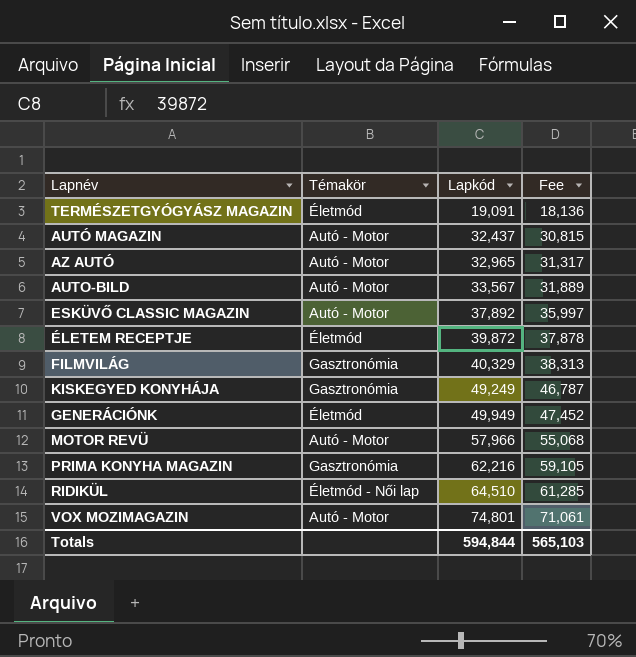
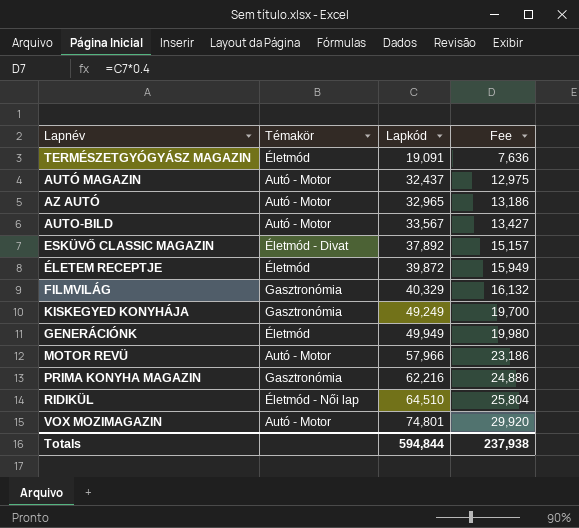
column Fee | formula: [Lapkód] * 0.95 -> [Lapkód] * 0.4
ESKÜVŐ CLASSIC MAGAZIN | Témakör: Autó - Motor -> Életmód - Divat
Totals | Fee: 565,103 -> 237,938

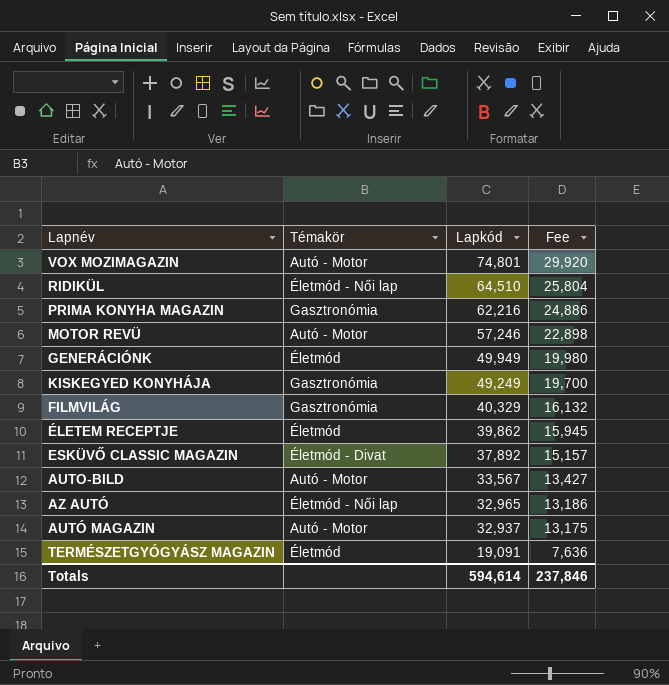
row order: Lapkód ascending -> Lapkód descending
MOTOR REVÜ | Lapkód: 57,966 -> 57,246
MOTOR REVÜ | Fee: 23,186 -> 22,898
ÉLETEM RECEPTJE | Lapkód: 39,872 -> 39,862
ÉLETEM RECEPTJE | Fee: 15,949 -> 15,945
AZ AUTÓ | Témakör: Autó - Motor -> Életmód - Női lap
AUTÓ MAGAZIN | Lapkód: 32,437 -> 32,937
AUTÓ MAGAZIN | Fee: 12,975 -> 13,175
Totals | Lapkód: 594,844 -> 594,614
Totals | Fee: 237,938 -> 237,846

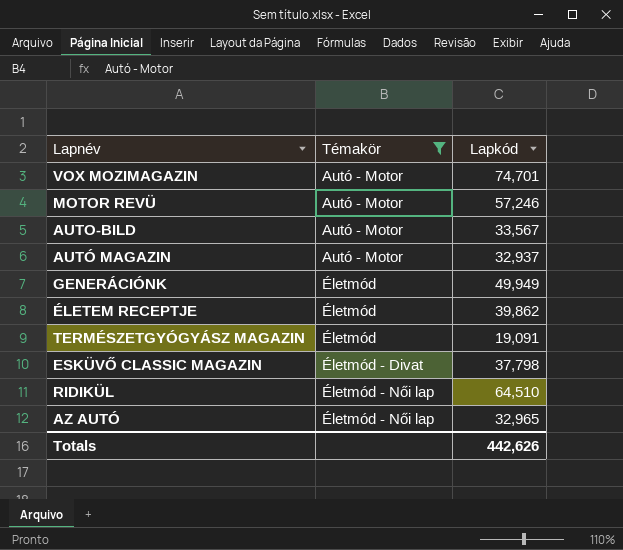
filter: none -> Témakör != Gasztronómia
row order: Lapkód descending -> Témakör ascending
column Fee | formula: [Lapkód] * 0.4 -> none
VOX MOZIMAGAZIN | Lapkód: 74,801 -> 74,701
ESKÜVŐ CLASSIC MAGAZIN | Lapkód: 37,892 -> 37,798
Totals | Lapkód: 594,614 -> 442,626

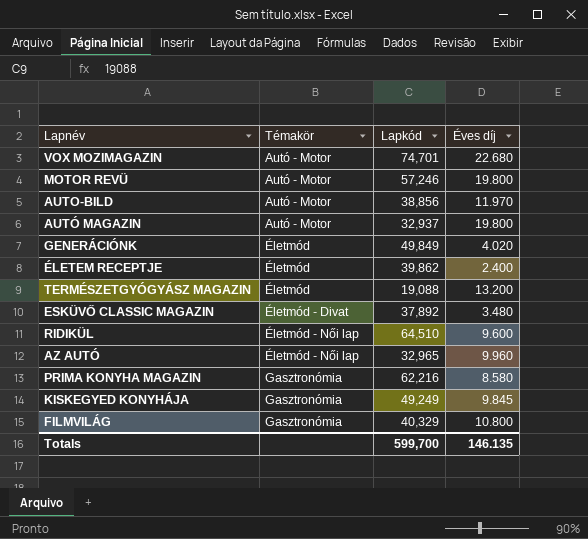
filter: Témakör != Gasztronómia -> none
column Éves díj | position: none -> 4
AUTO-BILD | Lapkód: 33,567 -> 38,856
GENERÁCIÓNK | Lapkód: 49,949 -> 49,849
TERMÉSZETGYÓGYÁSZ MAGAZIN | Lapkód: 19,091 -> 19,088
ESKÜVŐ CLASSIC MAGAZIN | Lapkód: 37,798 -> 37,892
Totals | Lapkód: 442,626 -> 599,700

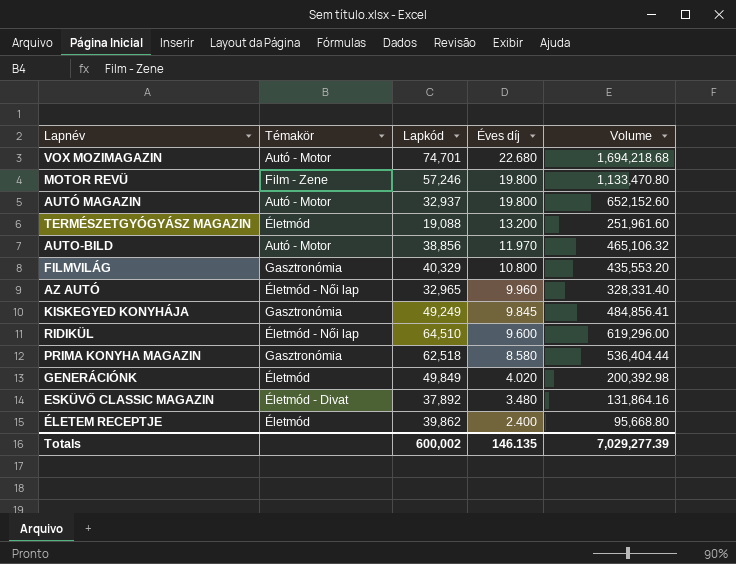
row order: Témakör ascending -> Éves díj descending
column Volume | formula: none -> [Lapkód] * [Éves díj]
MOTOR REVÜ | Témakör: Autó - Motor -> Film - Zene
PRIMA KONYHA MAGAZIN | Lapkód: 62,216 -> 62,518
Totals | Lapkód: 599,700 -> 600,002

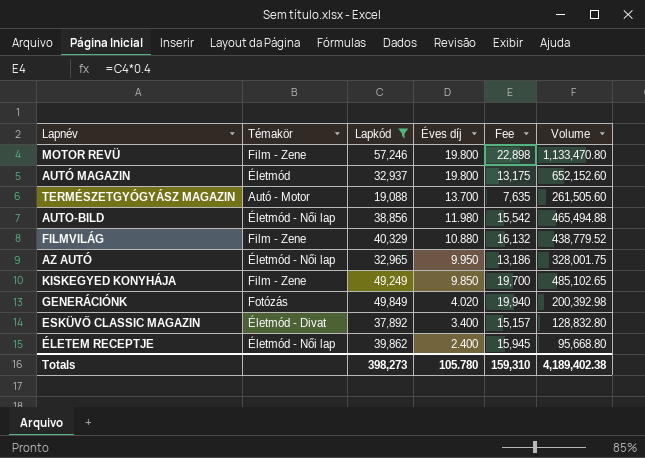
filter: none -> Lapkód <= 57,246
column Fee | formula: none -> [Lapkód] * 0.4
AUTÓ MAGAZIN | Témakör: Autó - Motor -> Életmód
TERMÉSZETGYÓGYÁSZ MAGAZIN | Témakör: Életmód -> Autó - Motor
TERMÉSZETGYÓGYÁSZ MAGAZIN | Éves díj: 13.200 -> 13.700
TERMÉSZETGYÓGYÁSZ MAGAZIN | Volume: 251,961.60 -> 261,505.60
AUTO-BILD | Témakör: Autó - Motor -> Életmód - Női lap
AUTO-BILD | Éves díj: 11.970 -> 11.980
AUTO-BILD | Volume: 465,106.32 -> 465,494.88
FILMVILÁG | Témakör: Gasztronómia -> Film - Zene
FILMVILÁG | Éves díj: 10.800 -> 10.880
FILMVILÁG | Volume: 435,553.20 -> 438,779.52
AZ AUTÓ | Éves díj: 9.960 -> 9.950
AZ AUTÓ | Volume: 328,331.40 -> 328,001.75
KISKEGYED KONYHÁJA | Témakör: Gasztronómia -> Film - Zene
KISKEGYED KONYHÁJA | Éves díj: 9.845 -> 9.850
KISKEGYED KONYHÁJA | Volume: 484,856.41 -> 485,102.65
GENERÁCIÓNK | Témakör: Életmód -> Fotózás
ESKÜVŐ CLASSIC MAGAZIN | Éves díj: 3.480 -> 3.400
ESKÜVŐ CLASSIC MAGAZIN | Volume: 131,864.16 -> 128,832.80
ÉLETEM RECEPTJE | Témakör: Életmód -> Életmód - Női lap
Totals | Lapkód: 600,002 -> 398,273
Totals | Éves díj: 146.135 -> 105.780
Totals | Volume: 7,029,277.39 -> 4,189,402.38

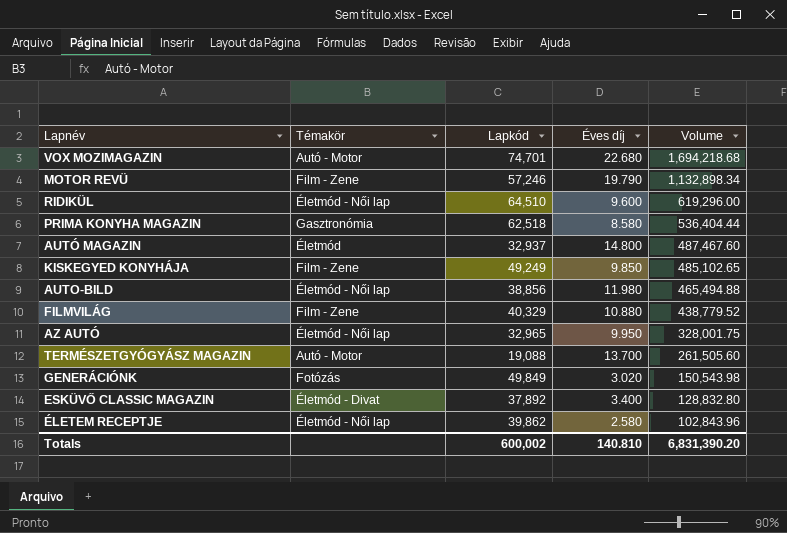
filter: Lapkód <= 57,246 -> none
row order: Éves díj descending -> Volume descending
column Fee | formula: [Lapkód] * 0.4 -> none
MOTOR REVÜ | Éves díj: 19.800 -> 19.790
MOTOR REVÜ | Volume: 1,133,470.80 -> 1,132,898.34
AUTÓ MAGAZIN | Éves díj: 19.800 -> 14.800
AUTÓ MAGAZIN | Volume: 652,152.60 -> 487,467.60
GENERÁCIÓNK | Éves díj: 4.020 -> 3.020
GENERÁCIÓNK | Volume: 200,392.98 -> 150,543.98
ÉLETEM RECEPTJE | Éves díj: 2.400 -> 2.580
ÉLETEM RECEPTJE | Volume: 95,668.80 -> 102,843.96
Totals | Lapkód: 398,273 -> 600,002
Totals | Éves díj: 105.780 -> 140.810
Totals | Volume: 4,189,402.38 -> 6,831,390.20

